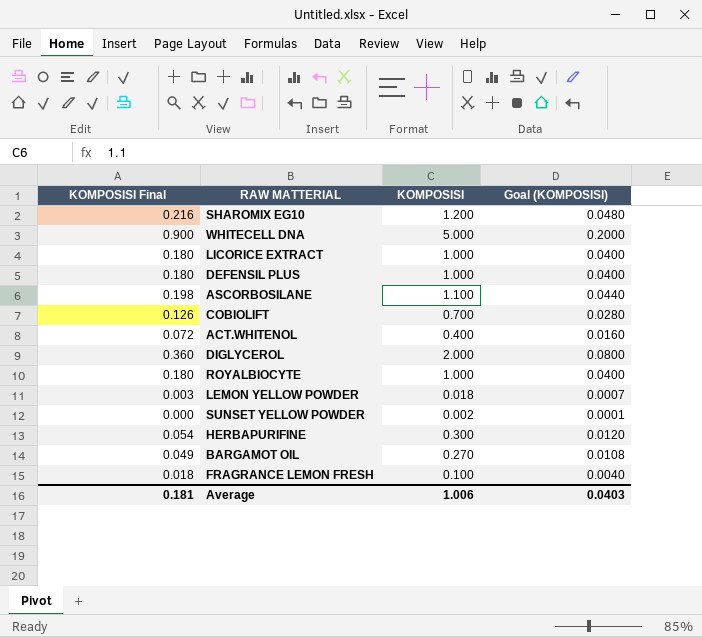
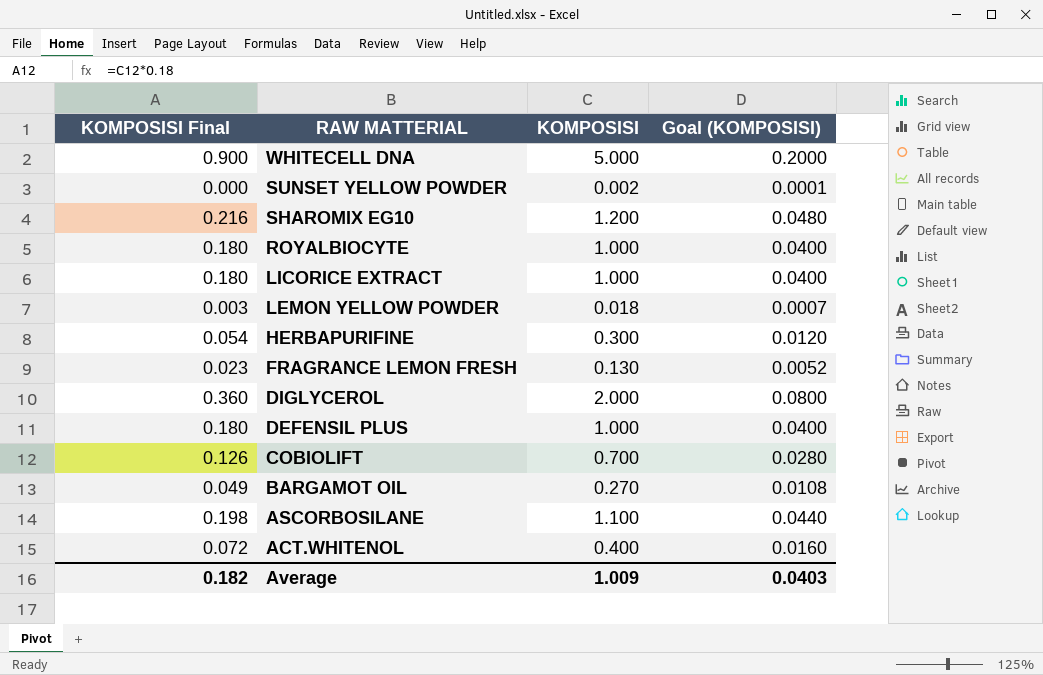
row order: none -> RAW MATTERIAL descending
FRAGRANCE LEMON FRESH | KOMPOSISI Final: 0.018 -> 0.023
FRAGRANCE LEMON FRESH | KOMPOSISI: 0.100 -> 0.130
FRAGRANCE LEMON FRESH | Goal (KOMPOSISI): 0.0040 -> 0.0052
Average | KOMPOSISI Final: 0.181 -> 0.182
Average | KOMPOSISI: 1.006 -> 1.009

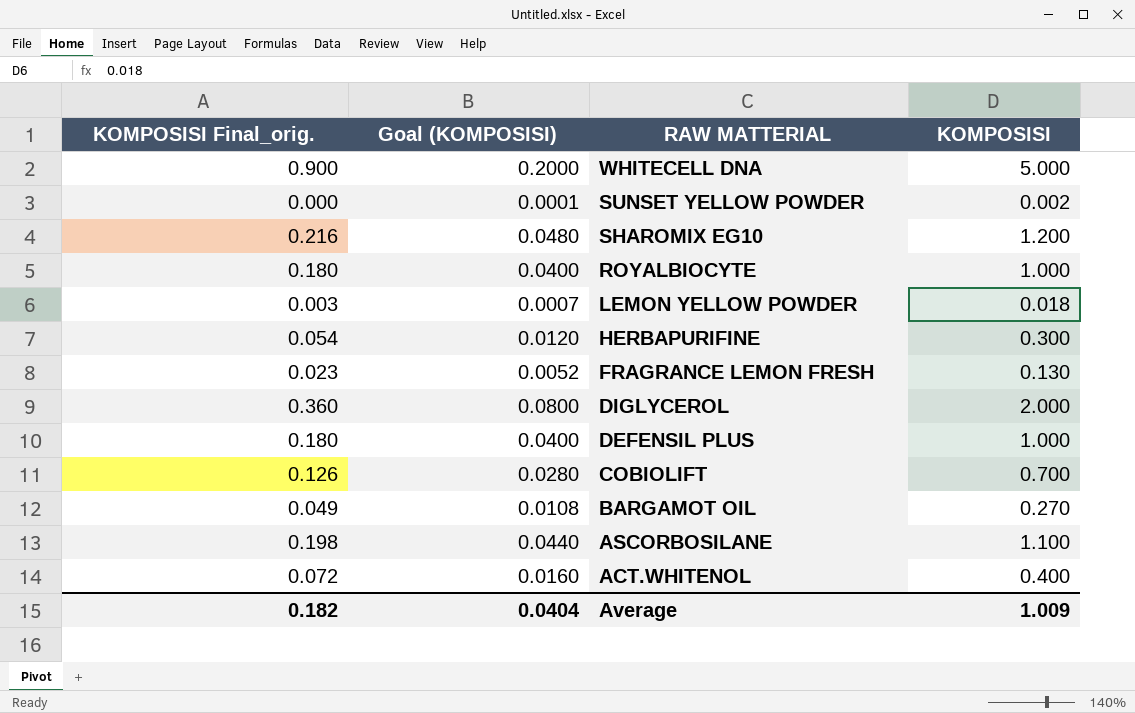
column name: KOMPOSISI Final -> KOMPOSISI Final_orig.
column Goal (KOMPOSISI) | position: 4 -> 2
row LICORICE EXTRACT: 0.180 | 1.000 | 0.0400 -> none
Average | Goal (KOMPOSISI): 0.0403 -> 0.0404

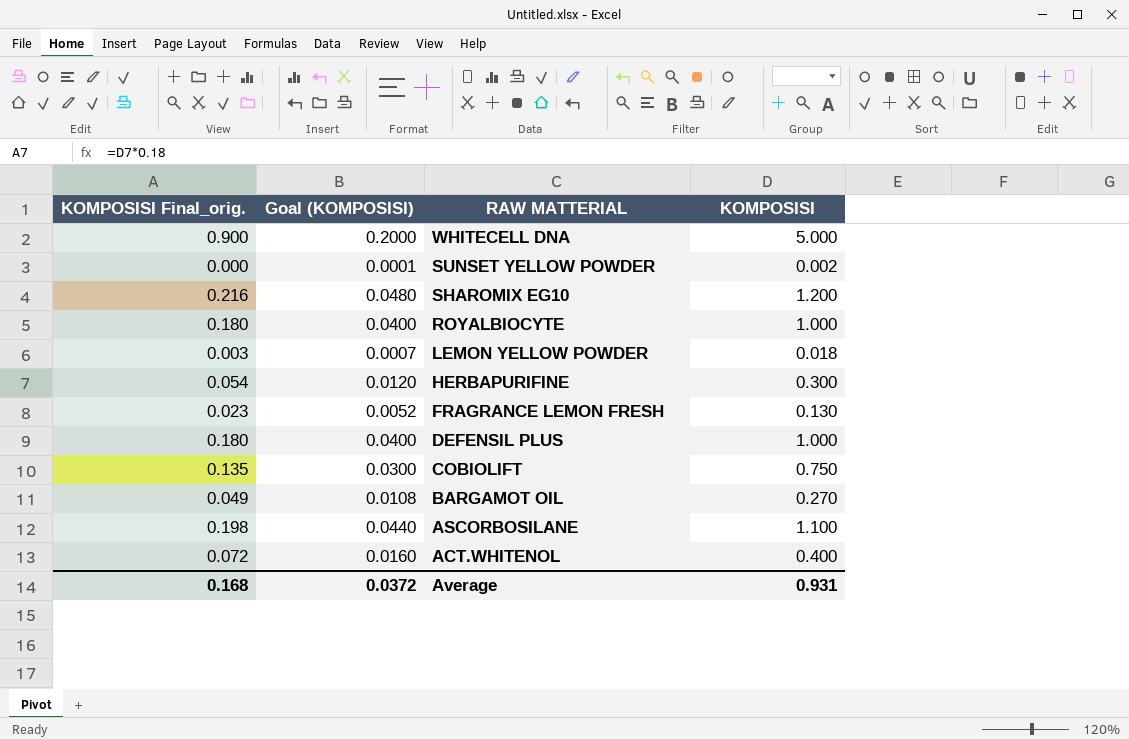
row DIGLYCEROL: 0.360 | 0.0800 | 2.000 -> none
COBIOLIFT | KOMPOSISI Final_orig.: 0.126 -> 0.135
COBIOLIFT | Goal (KOMPOSISI): 0.0280 -> 0.0300
COBIOLIFT | KOMPOSISI: 0.700 -> 0.750
Average | KOMPOSISI Final_orig.: 0.182 -> 0.168
Average | Goal (KOMPOSISI): 0.0404 -> 0.0372
Average | KOMPOSISI: 1.009 -> 0.931

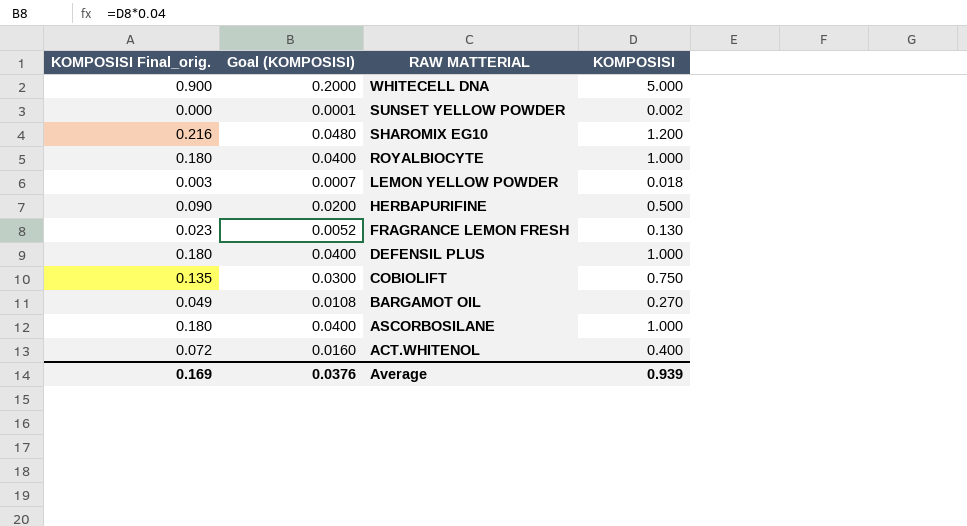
HERBAPURIFINE | KOMPOSISI Final_orig.: 0.054 -> 0.090
HERBAPURIFINE | Goal (KOMPOSISI): 0.0120 -> 0.0200
HERBAPURIFINE | KOMPOSISI: 0.300 -> 0.500
ASCORBOSILANE | KOMPOSISI Final_orig.: 0.198 -> 0.180
ASCORBOSILANE | Goal (KOMPOSISI): 0.0440 -> 0.0400
ASCORBOSILANE | KOMPOSISI: 1.100 -> 1.000
Average | KOMPOSISI Final_orig.: 0.168 -> 0.169
Average | Goal (KOMPOSISI): 0.0372 -> 0.0376
Average | KOMPOSISI: 0.931 -> 0.939

